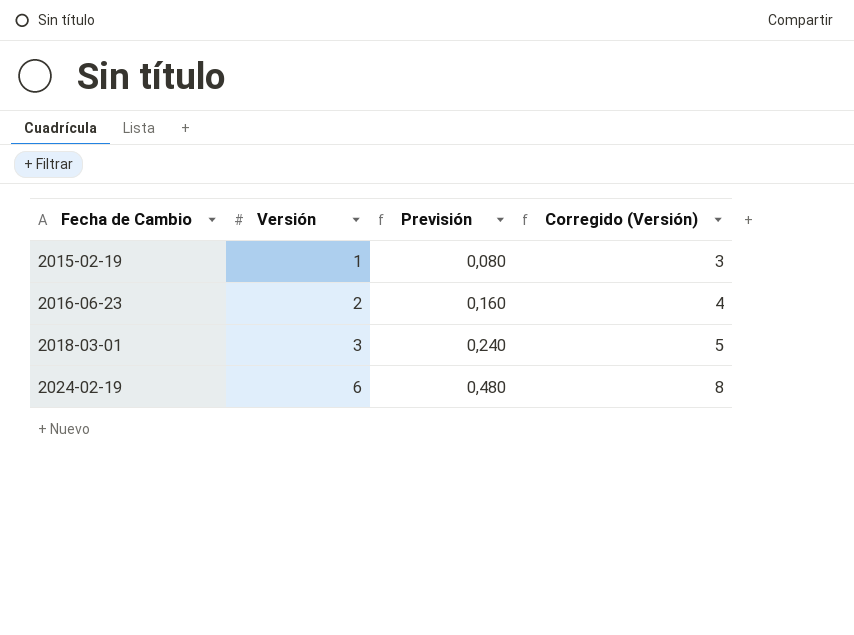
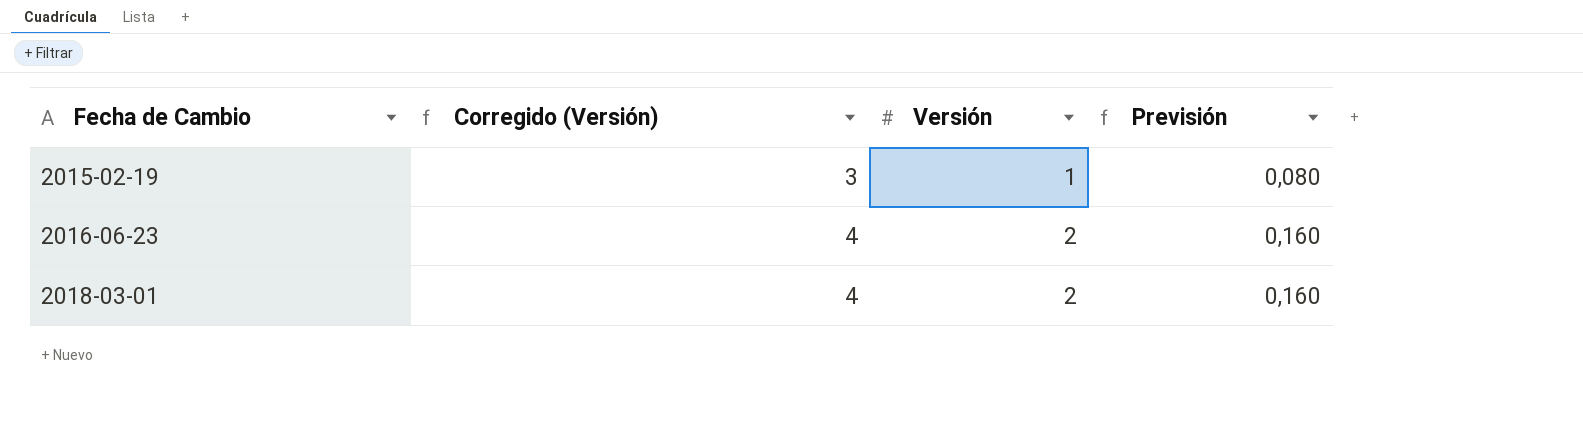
column Corregido (Versión) | position: 4 -> 2
row 2024-02-19: 6 | 0,480 | 8 -> none
2018-03-01 | Corregido (Versión): 5 -> 4
2018-03-01 | Versión: 3 -> 2
2018-03-01 | Previsión: 0,240 -> 0,160

